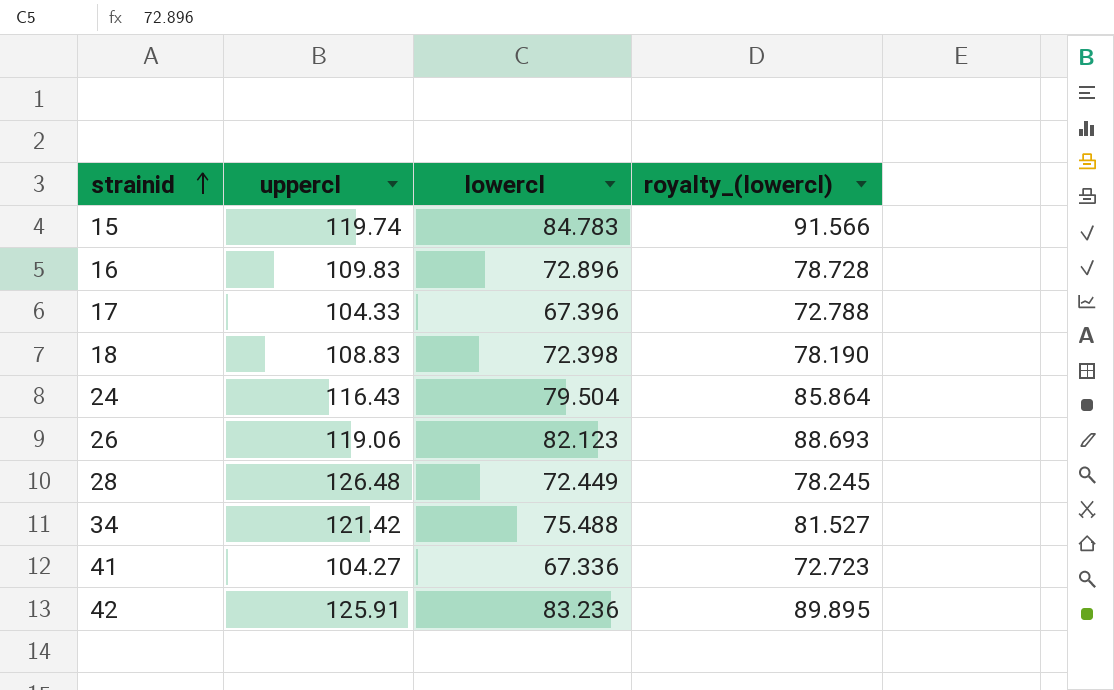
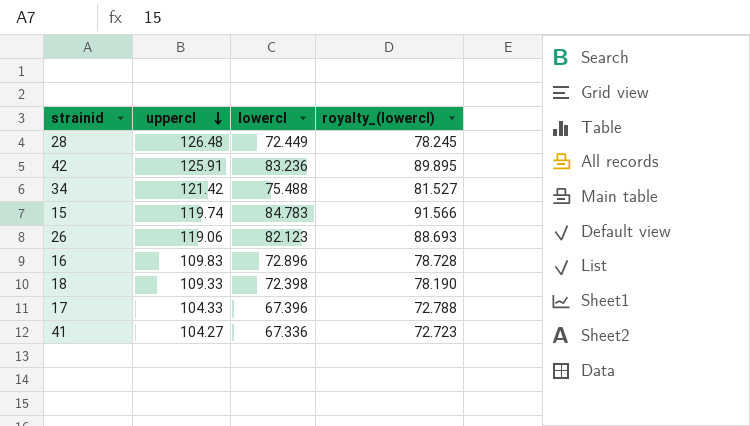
row order: strainid ascending -> uppercl descending
row 24: 116.43 | 79.504 | 85.864 -> none
18 | uppercl: 108.83 -> 109.33

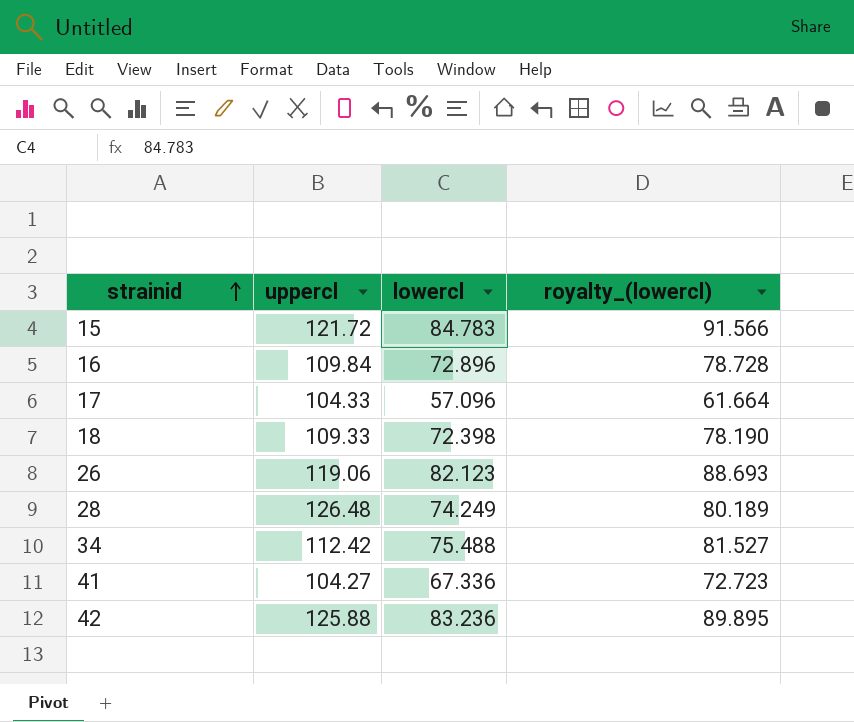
row order: uppercl descending -> strainid ascending
15 | uppercl: 119.74 -> 121.72
16 | uppercl: 109.83 -> 109.84
17 | lowercl: 67.396 -> 57.096
17 | royalty_(lowercl): 72.788 -> 61.664
28 | lowercl: 72.449 -> 74.249
28 | royalty_(lowercl): 78.245 -> 80.189
34 | uppercl: 121.42 -> 112.42
42 | uppercl: 125.91 -> 125.88

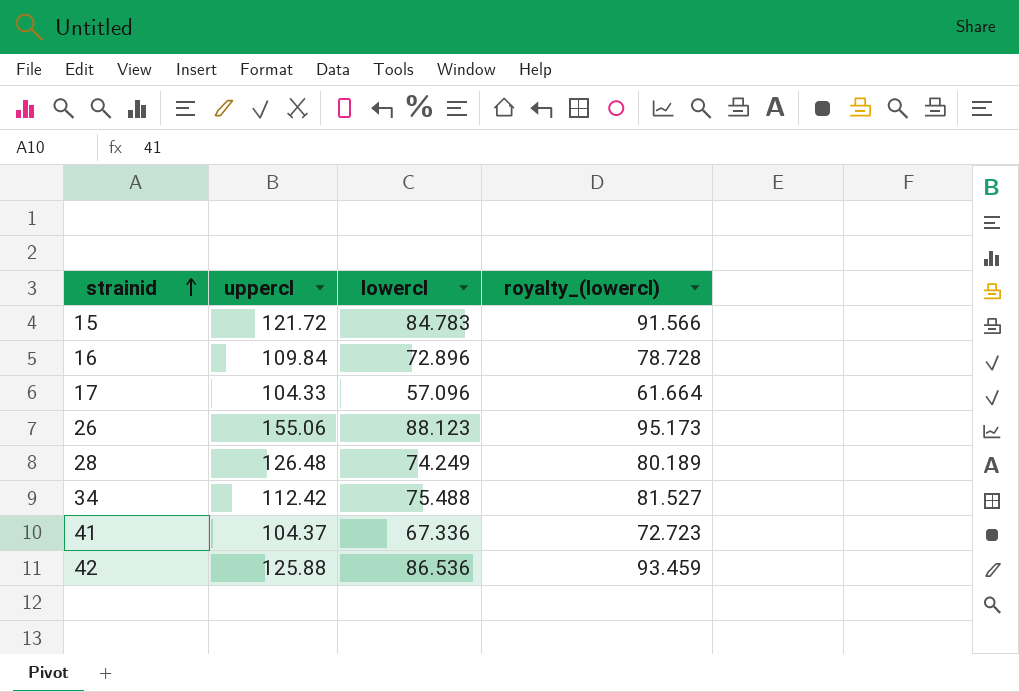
row 18: 109.33 | 72.398 | 78.190 -> none
26 | uppercl: 119.06 -> 155.06
26 | lowercl: 82.123 -> 88.123
26 | royalty_(lowercl): 88.693 -> 95.173
41 | uppercl: 104.27 -> 104.37
42 | lowercl: 83.236 -> 86.536
42 | royalty_(lowercl): 89.895 -> 93.459

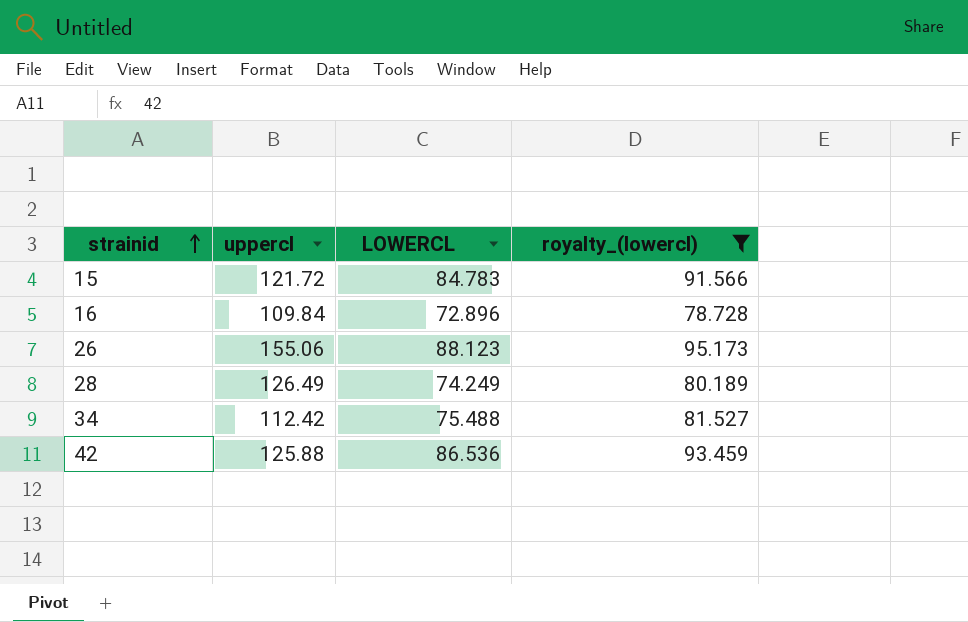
filter: none -> royalty_(lowercl) >= 78.728
column name: lowercl -> LOWERCL
28 | uppercl: 126.48 -> 126.49

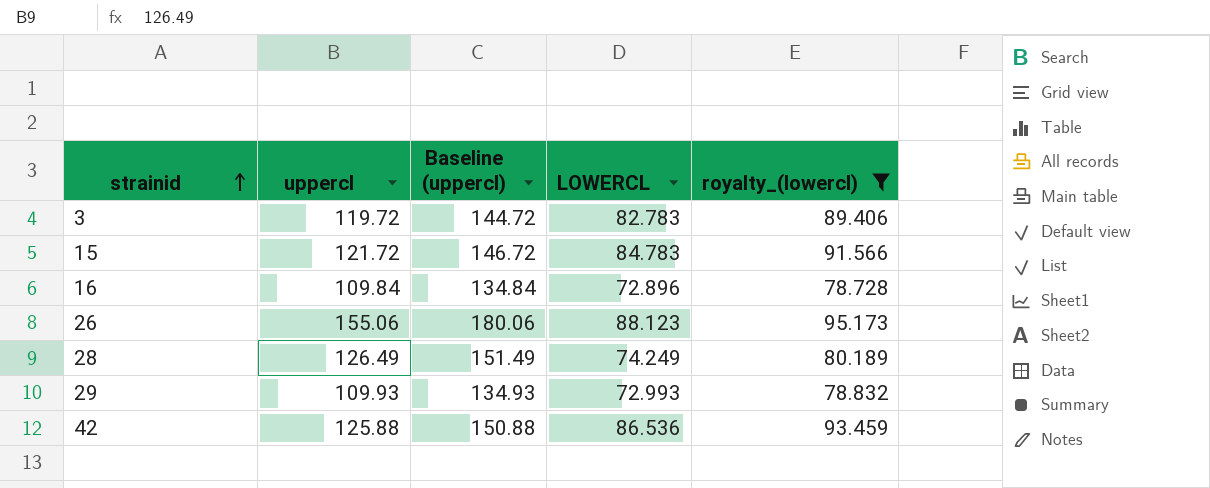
column Baseline (uppercl) | formula: none -> [uppercl] + 25
row 34: 112.42 | 75.488 | 81.527 -> none
row 3: none -> 119.72 | 144.72 | 82.783 | 89.406
row 29: none -> 109.93 | 134.93 | 72.993 | 78.832

